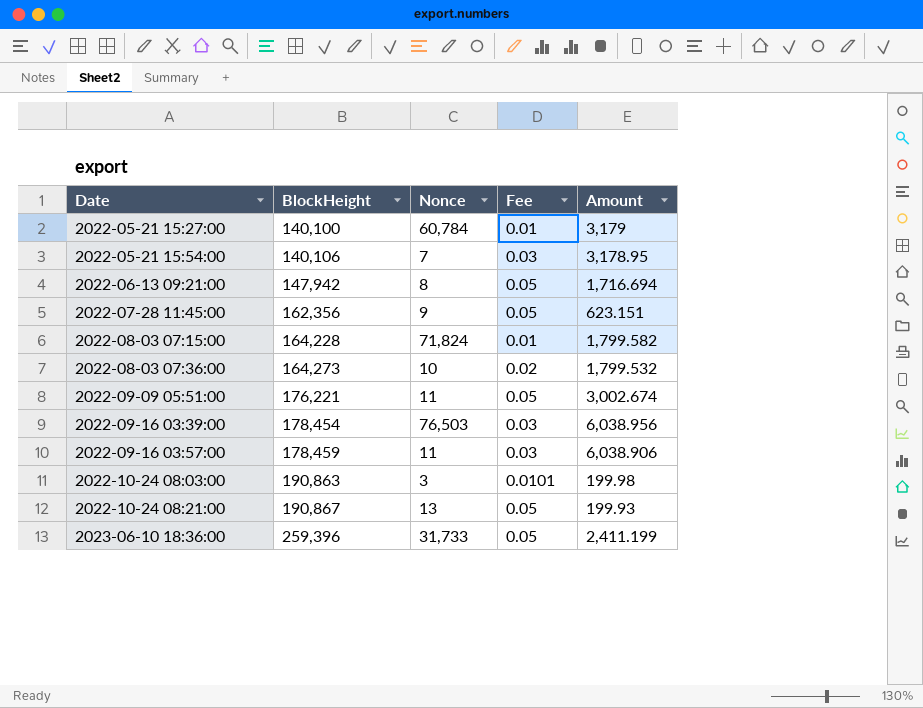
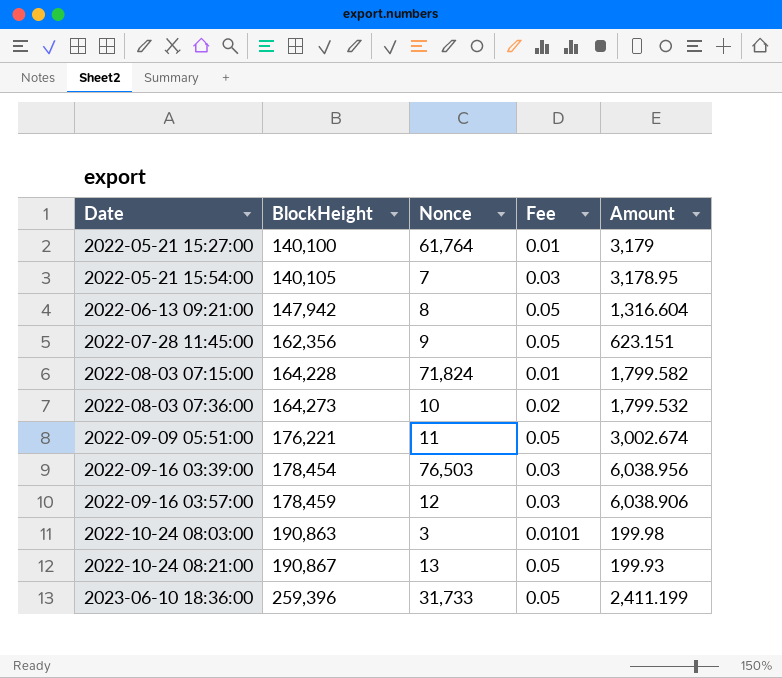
2022-05-21 15:27:00 | Nonce: 60,784 -> 61,764
2022-05-21 15:54:00 | BlockHeight: 140,106 -> 140,105
2022-06-13 09:21:00 | Amount: 1,716.694 -> 1,316.604
2022-09-16 03:57:00 | Nonce: 11 -> 12

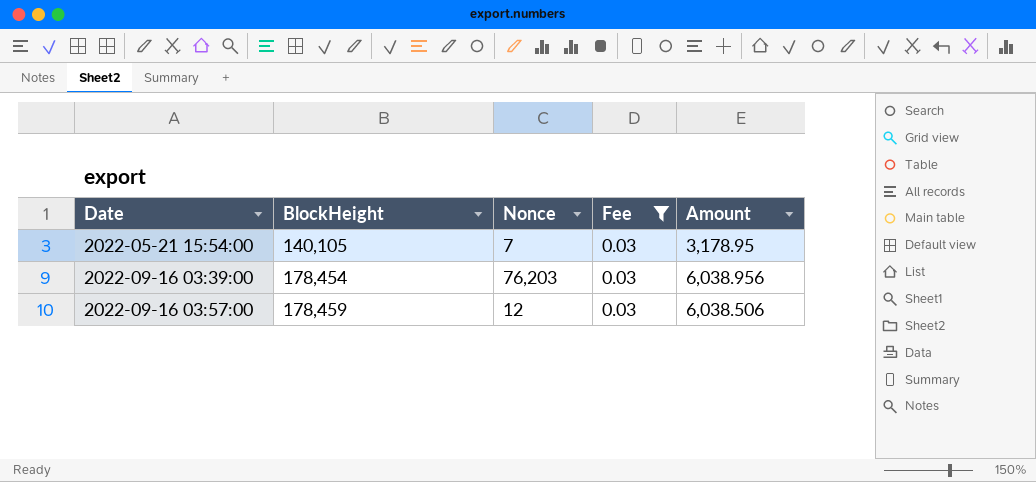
filter: none -> Fee = 0.03
2022-09-16 03:39:00 | Nonce: 76,503 -> 76,203
2022-09-16 03:57:00 | Amount: 6,038.906 -> 6,038.506

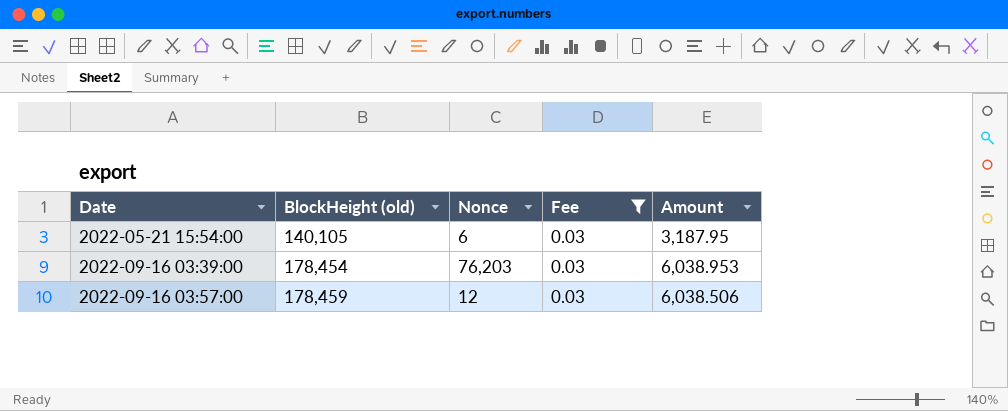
column name: BlockHeight -> BlockHeight (old)
2022-05-21 15:54:00 | Nonce: 7 -> 6
2022-05-21 15:54:00 | Amount: 3,178.95 -> 3,187.95
2022-09-16 03:39:00 | Amount: 6,038.956 -> 6,038.953

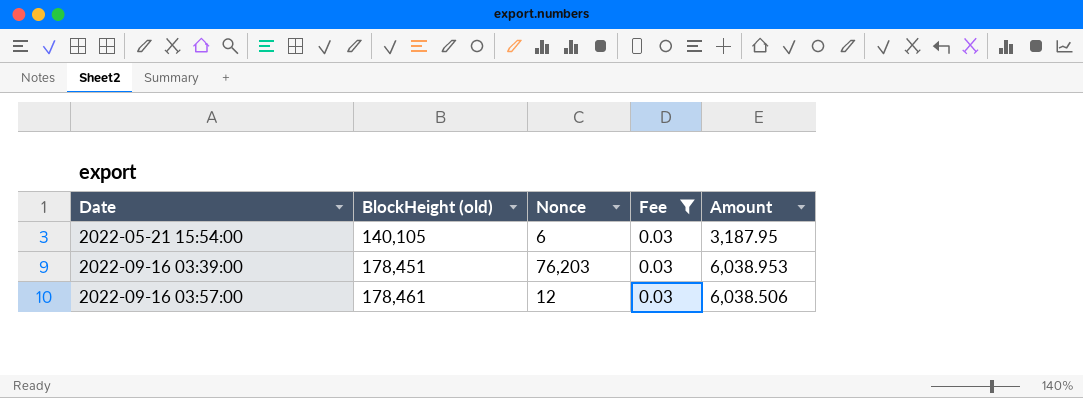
2022-09-16 03:39:00 | BlockHeight (old): 178,454 -> 178,451
2022-09-16 03:57:00 | BlockHeight (old): 178,459 -> 178,461

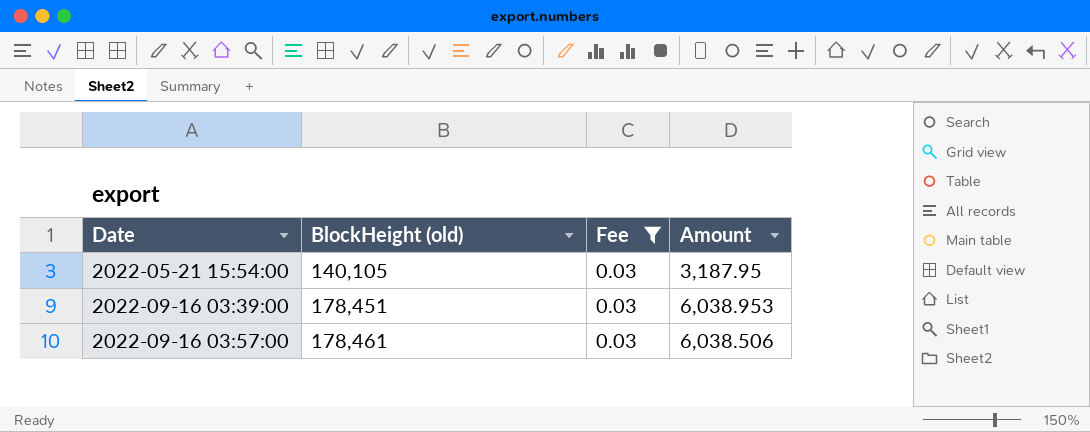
column Nonce | position: 3 -> none

